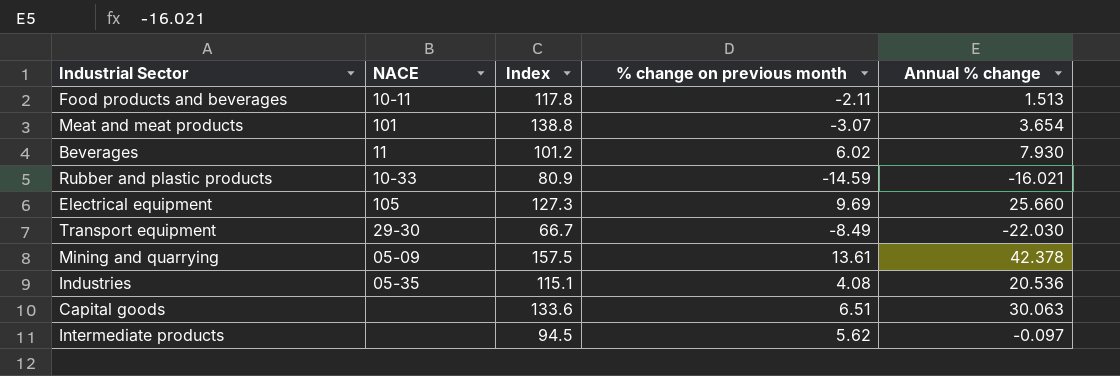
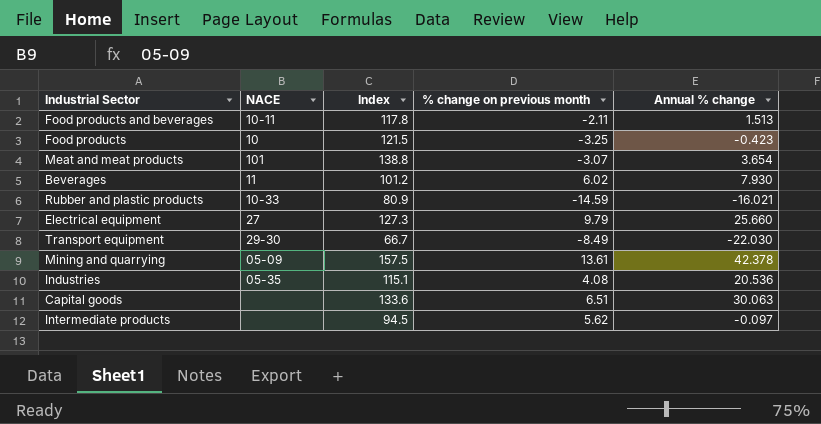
row Food products: none -> 10 | 121.5 | -3.25 | -0.423
Electrical equipment | NACE: 105 -> 27
Electrical equipment | % change on previous month: 9.69 -> 9.79

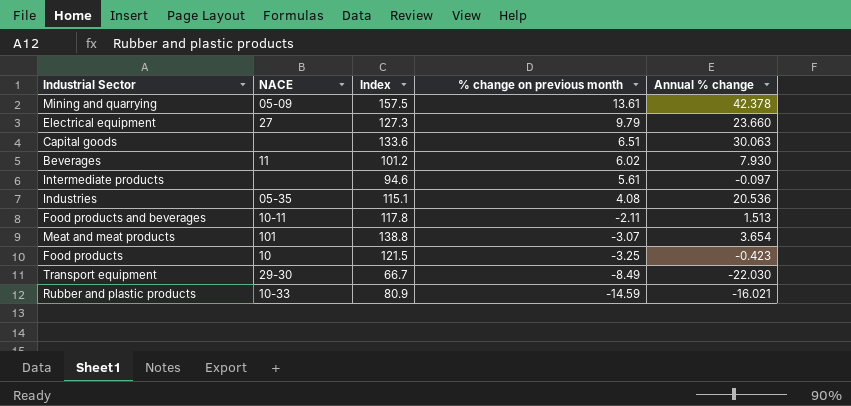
row order: none -> % change on previous month descending
Electrical equipment | Annual % change: 25.660 -> 23.660
Intermediate products | Index: 94.5 -> 94.6
Intermediate products | % change on previous month: 5.62 -> 5.61

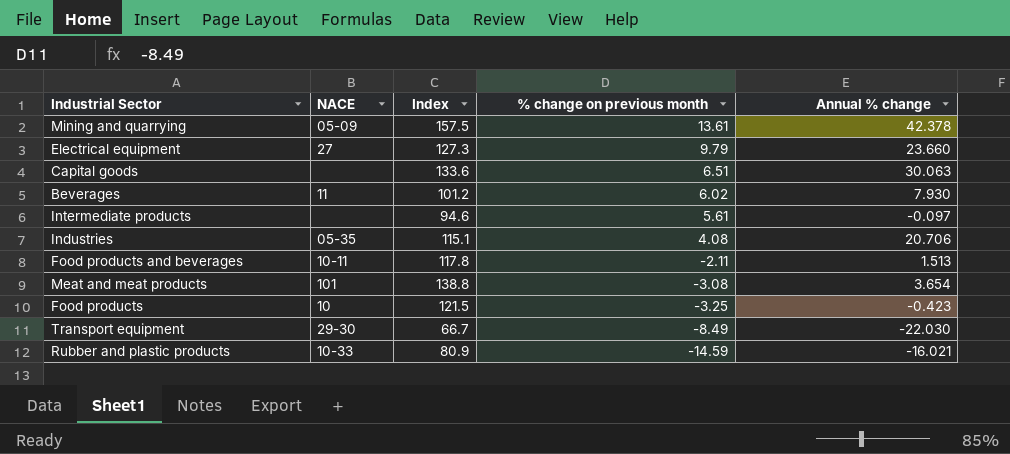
Industries | Annual % change: 20.536 -> 20.706
Meat and meat products | % change on previous month: -3.07 -> -3.08

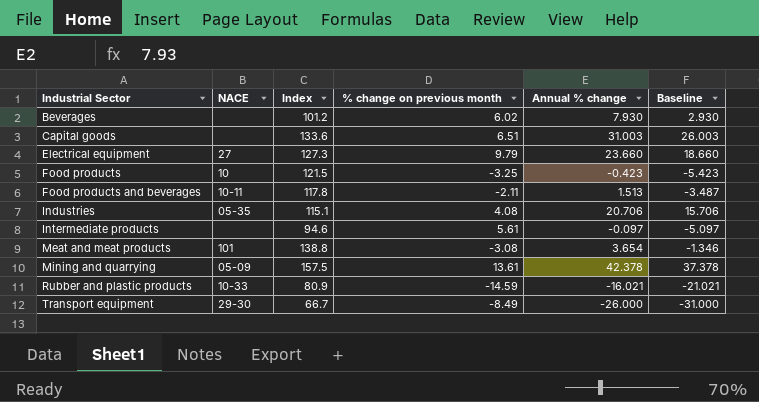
row order: % change on previous month descending -> Industrial Sector ascending
column Baseline | formula: none -> [Annual % change] - 5
Beverages | NACE: 11 -> none
Capital goods | Annual % change: 30.063 -> 31.003
Transport equipment | Annual % change: -22.030 -> -26.000

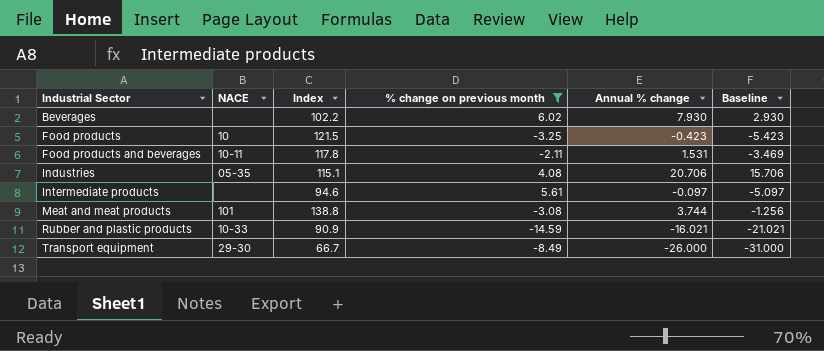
filter: none -> % change on previous month <= 6.02
Beverages | Index: 101.2 -> 102.2
Food products and beverages | Annual % change: 1.513 -> 1.531
Food products and beverages | Baseline: -3.487 -> -3.469
Meat and meat products | Annual % change: 3.654 -> 3.744
Meat and meat products | Baseline: -1.346 -> -1.256
Rubber and plastic products | Index: 80.9 -> 90.9

